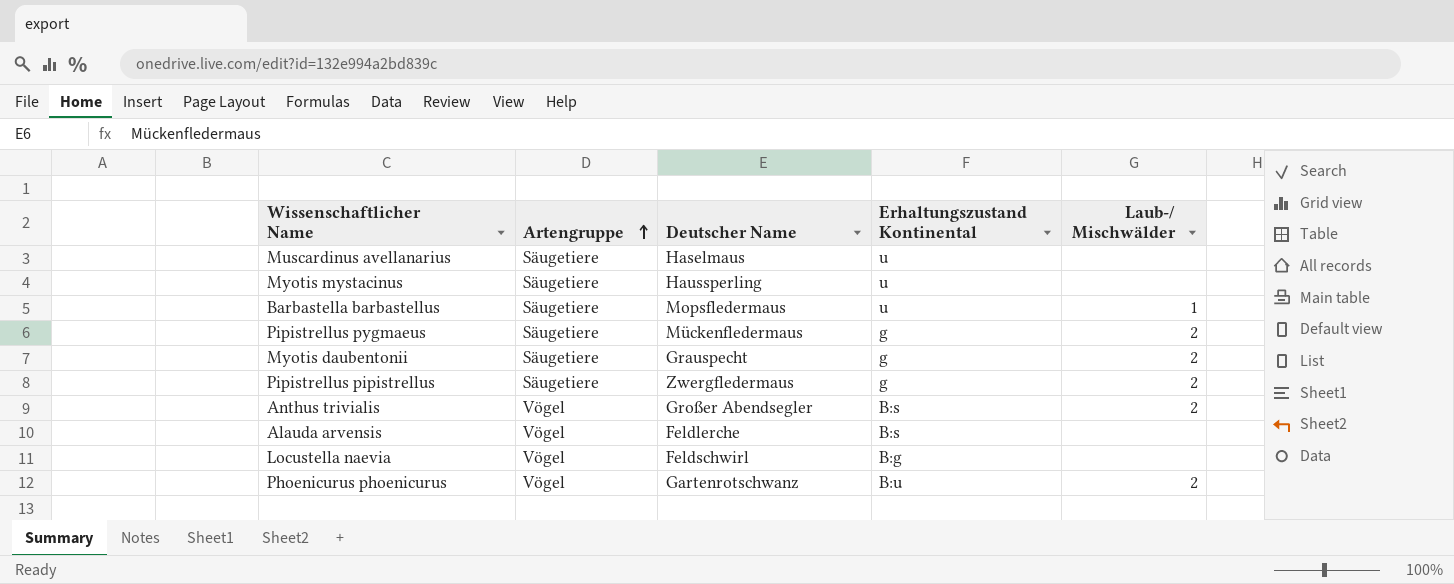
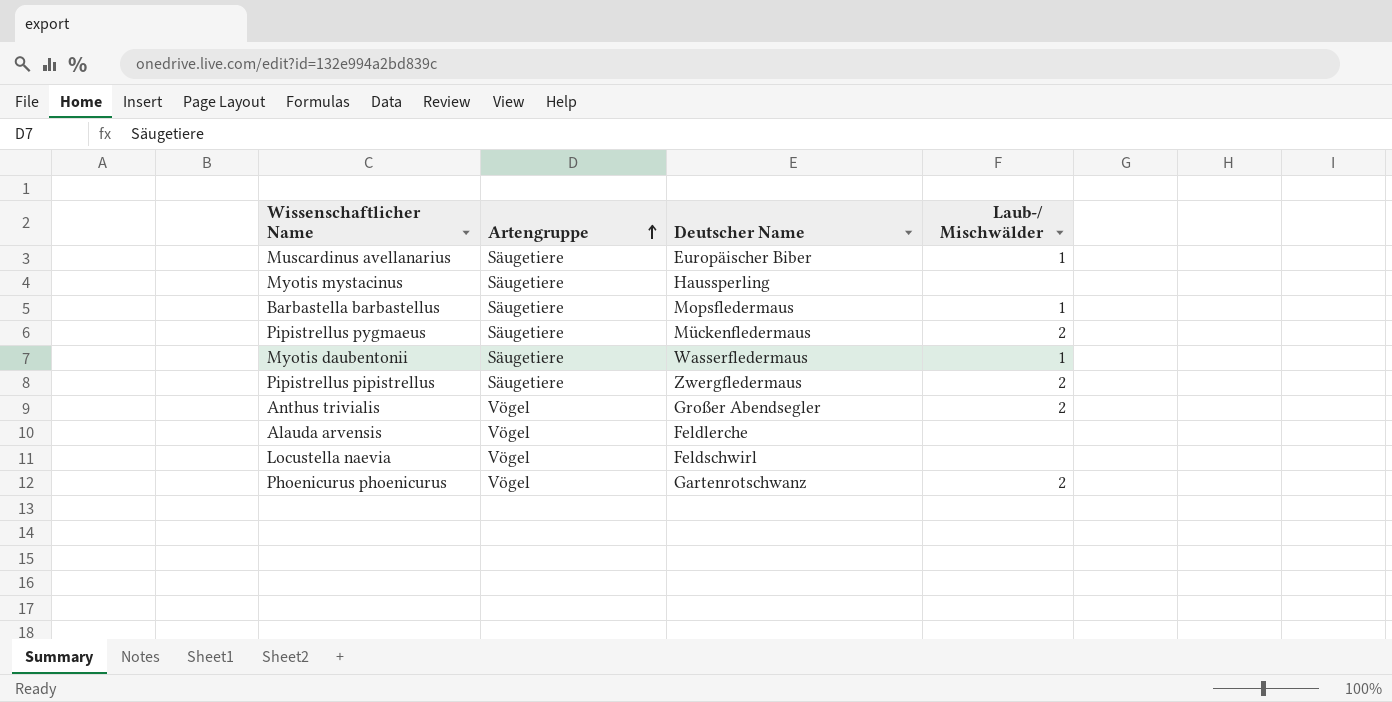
column Erhaltungszustand Kontinental | position: 4 -> none
Muscardinus avellanarius | Deutscher Name: Haselmaus -> Europäischer Biber
Muscardinus avellanarius | Laub-/ Mischwälder: none -> 1
Myotis daubentonii | Deutscher Name: Grauspecht -> Wasserfledermaus
Myotis daubentonii | Laub-/ Mischwälder: 2 -> 1

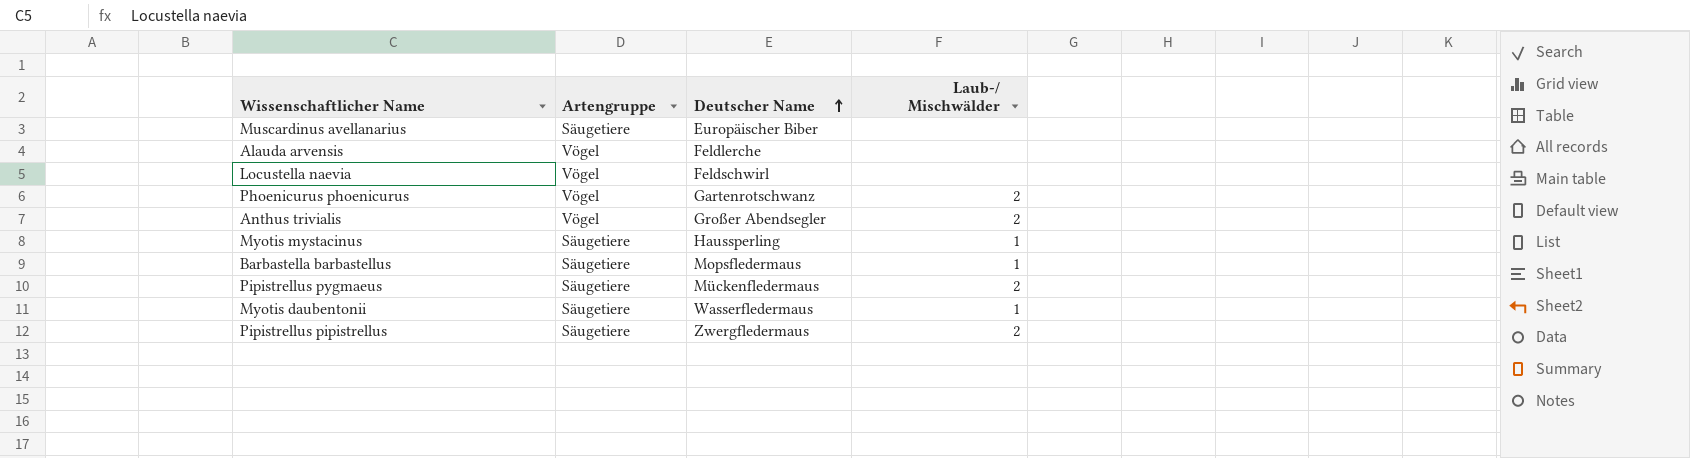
row order: Artengruppe ascending -> Deutscher Name ascending
Muscardinus avellanarius | Laub-/ Mischwälder: 1 -> none
Myotis mystacinus | Laub-/ Mischwälder: none -> 1

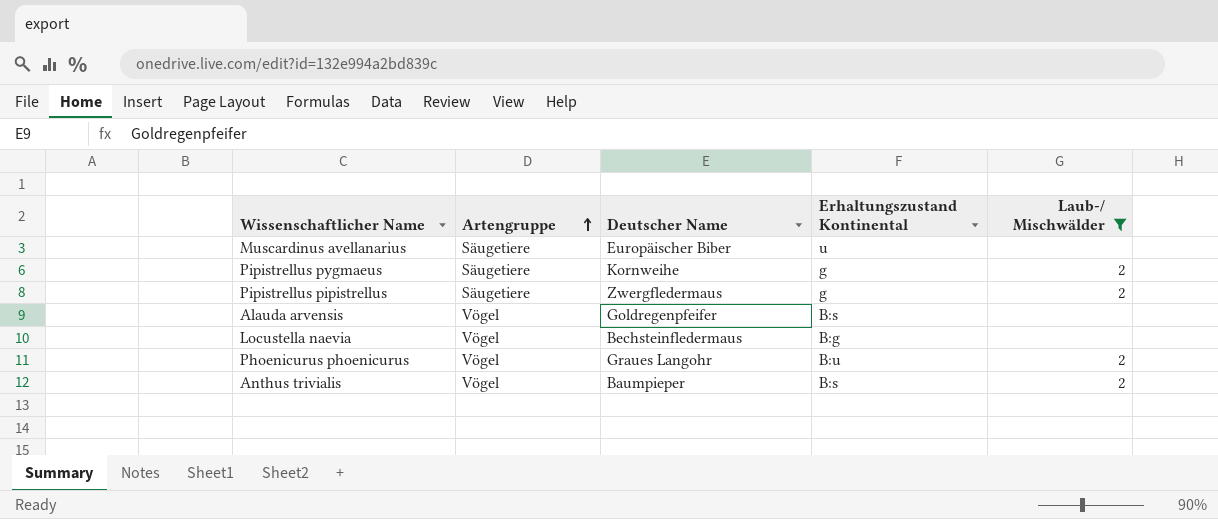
filter: none -> Laub-/ Mischwälder != 1
row order: Deutscher Name ascending -> Artengruppe ascending
column Erhaltungszustand Kontinental | position: none -> 4
Pipistrellus pygmaeus | Deutscher Name: Mückenfledermaus -> Kornweihe
Alauda arvensis | Deutscher Name: Feldlerche -> Goldregenpfeifer
Locustella naevia | Deutscher Name: Feldschwirl -> Bechsteinfledermaus
Phoenicurus phoenicurus | Deutscher Name: Gartenrotschwanz -> Graues Langohr
Anthus trivialis | Deutscher Name: Großer Abendsegler -> Baumpieper

